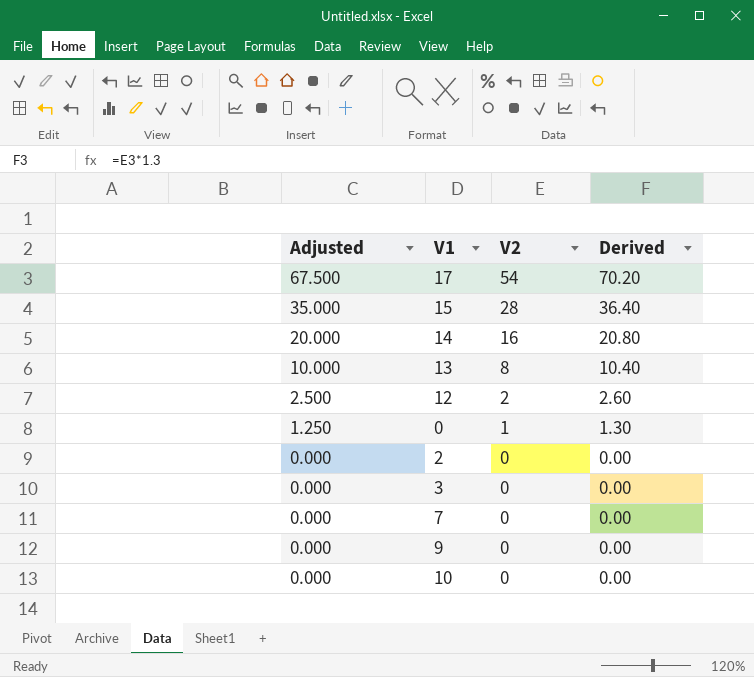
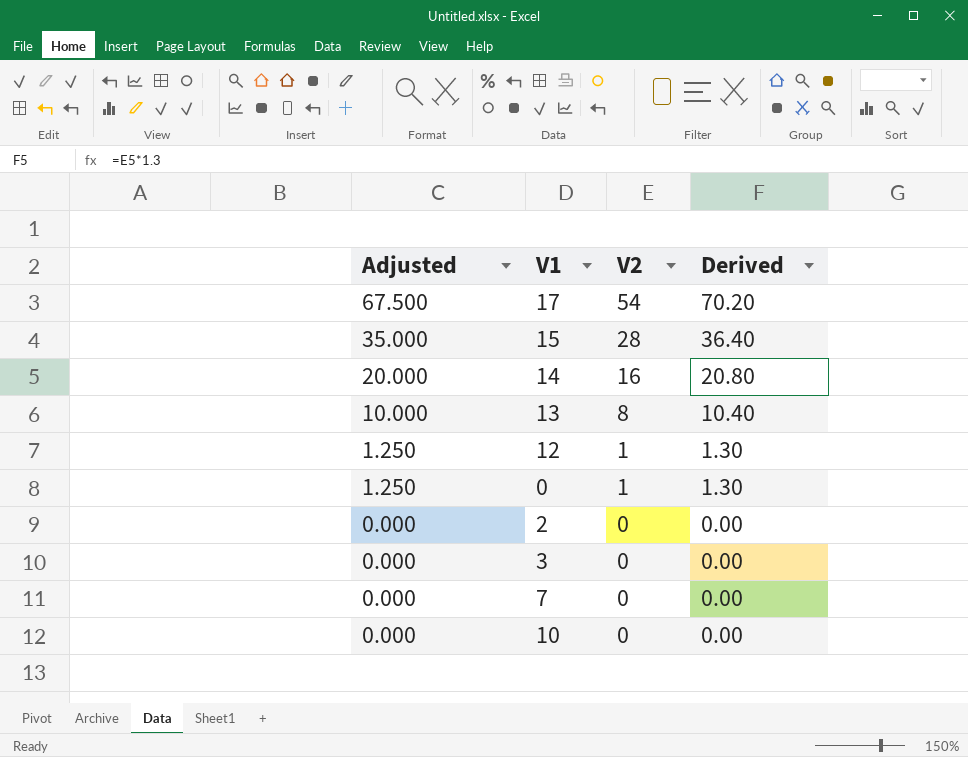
row 9: 0.000 | 0 | 0.00 -> none
12 | Adjusted: 2.500 -> 1.250
12 | V2: 2 -> 1
12 | Derived: 2.60 -> 1.30

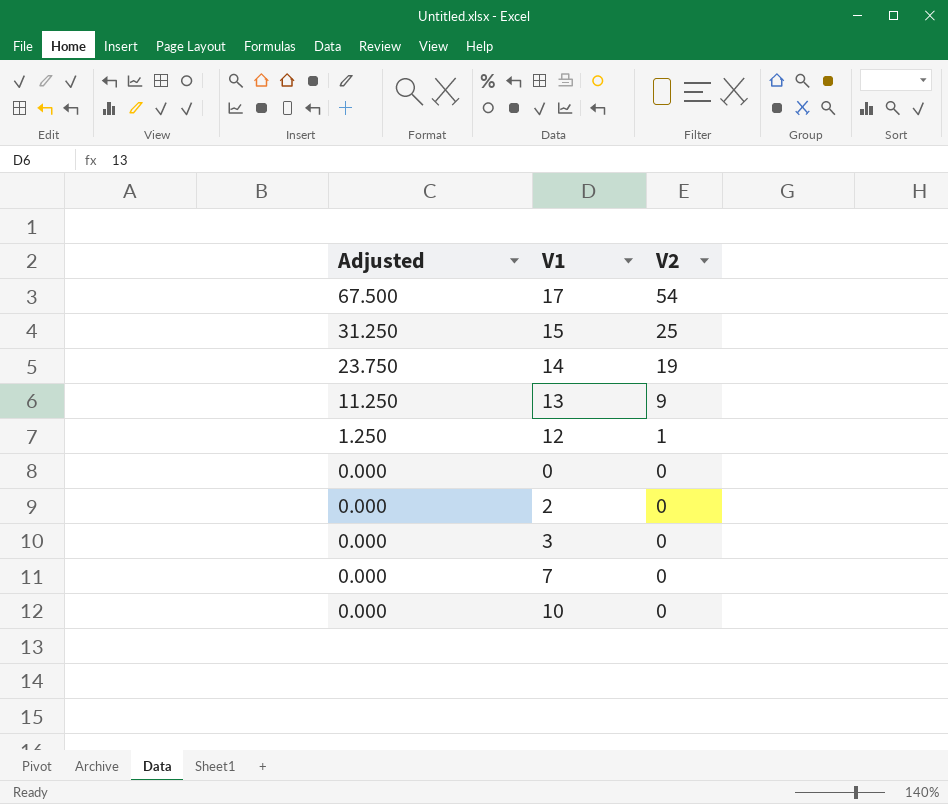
column Derived | formula: [V2] * 1.3 -> none
15 | Adjusted: 35.000 -> 31.250
15 | V2: 28 -> 25
14 | Adjusted: 20.000 -> 23.750
14 | V2: 16 -> 19
13 | Adjusted: 10.000 -> 11.250
13 | V2: 8 -> 9
0 | Adjusted: 1.250 -> 0.000
0 | V2: 1 -> 0

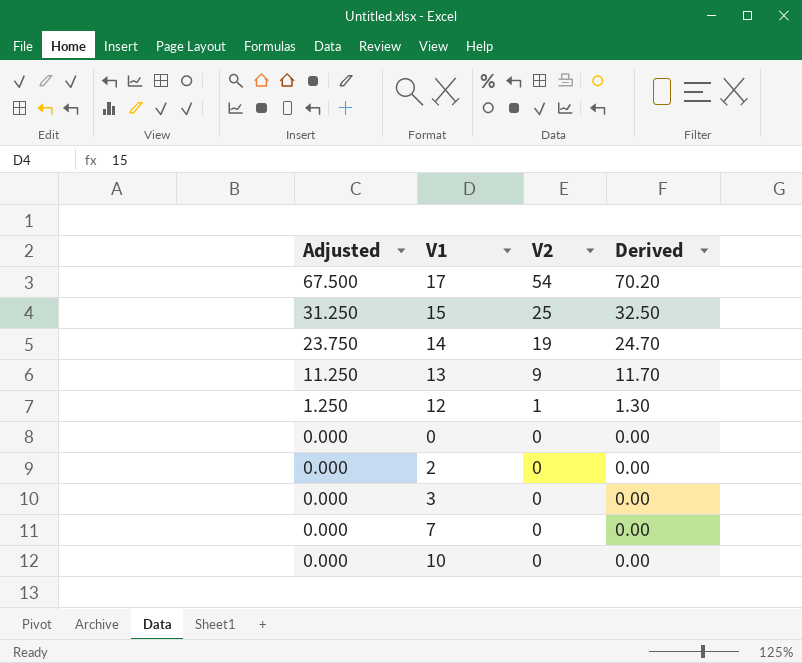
column Derived | formula: none -> [V2] * 1.3

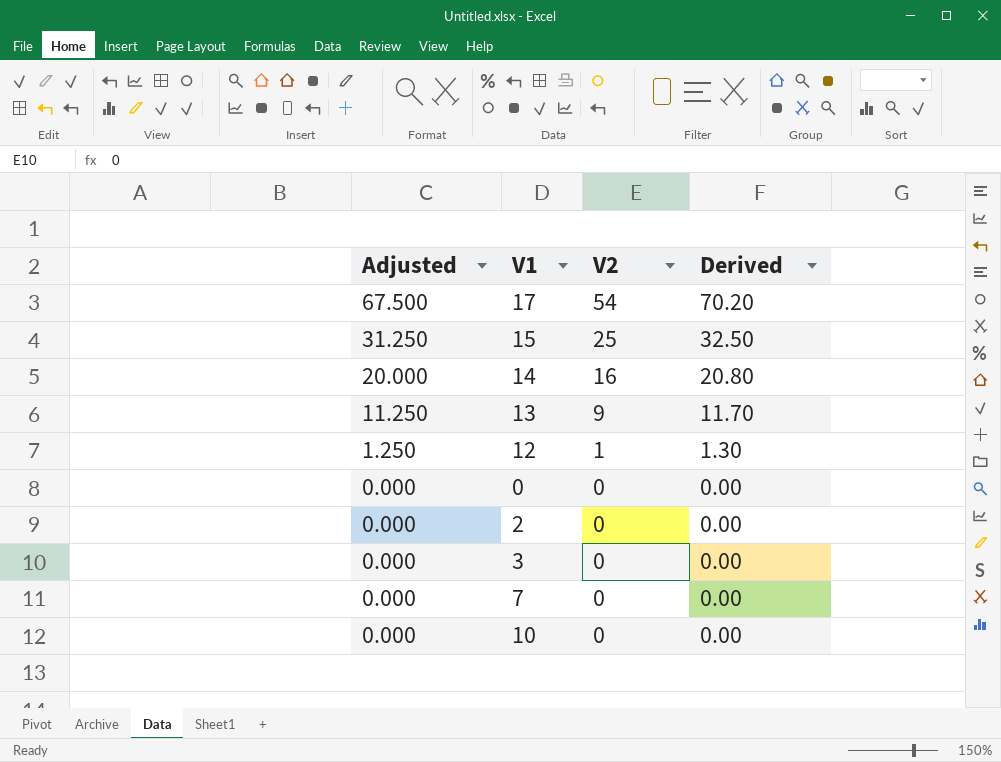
14 | Adjusted: 23.750 -> 20.000
14 | V2: 19 -> 16
14 | Derived: 24.70 -> 20.80

